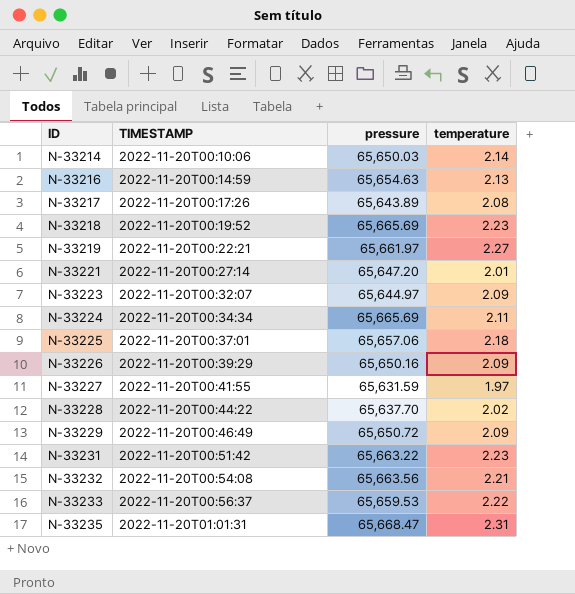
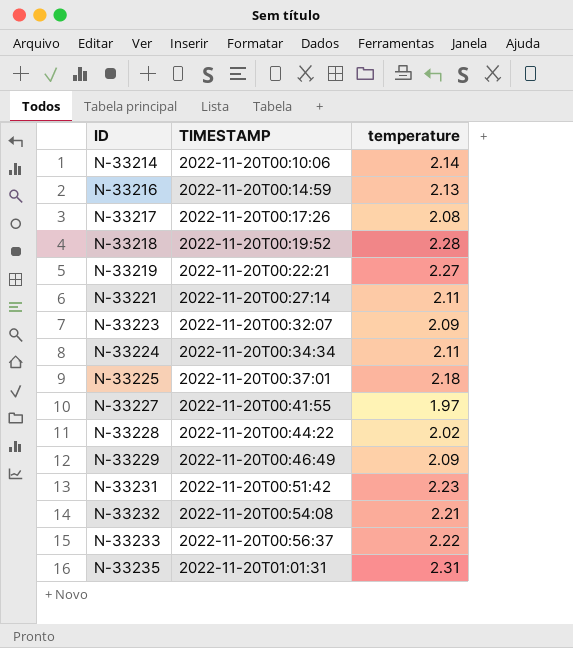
column pressure | position: 3 -> none
row N-33226: 2022-11-20T00:39:29 | 65,650.16 | 2.09 -> none
N-33218 | temperature: 2.23 -> 2.28
N-33221 | temperature: 2.01 -> 2.11

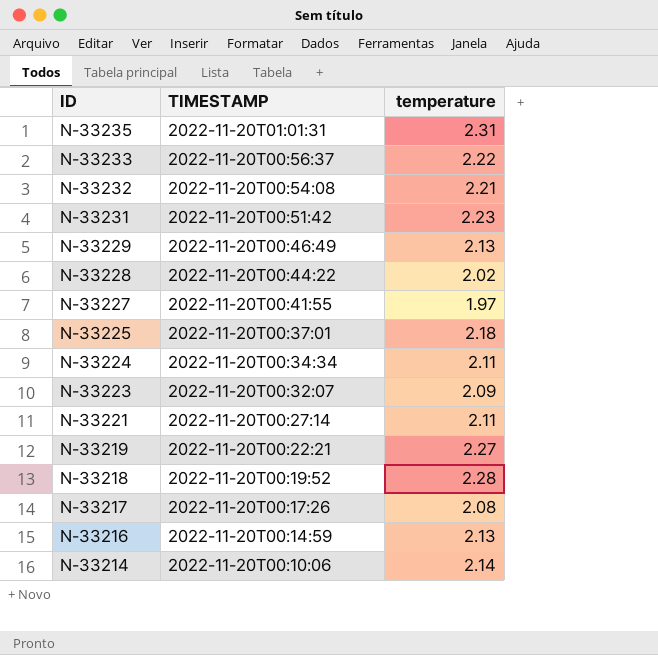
row order: ID ascending -> ID descending
N-33229 | temperature: 2.09 -> 2.13

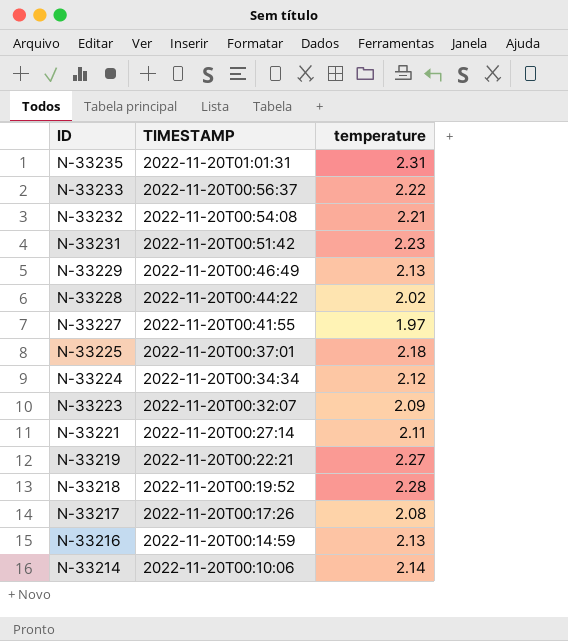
N-33224 | temperature: 2.11 -> 2.12

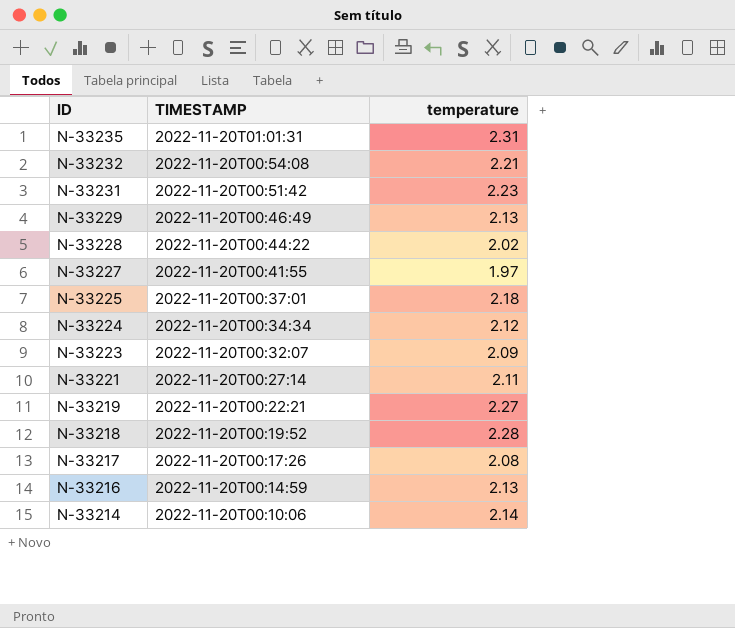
row N-33233: 2022-11-20T00:56:37 | 2.22 -> none

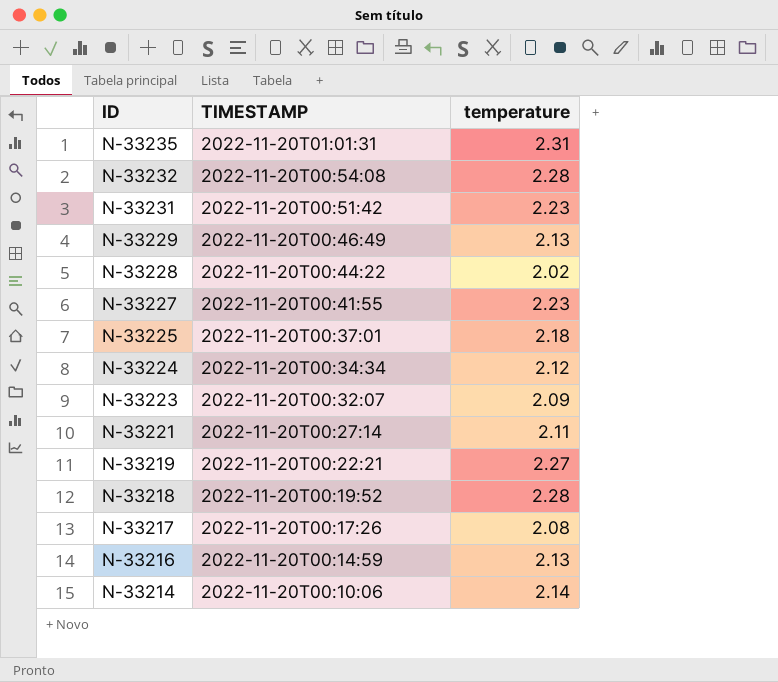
N-33232 | temperature: 2.21 -> 2.28
N-33227 | temperature: 1.97 -> 2.23

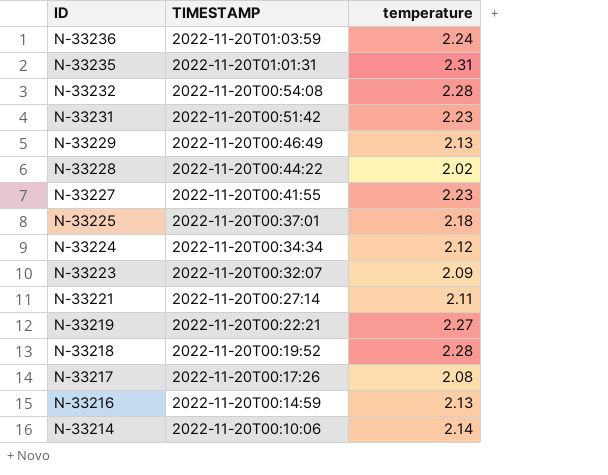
row N-33236: none -> 2022-11-20T01:03:59 | 2.24

